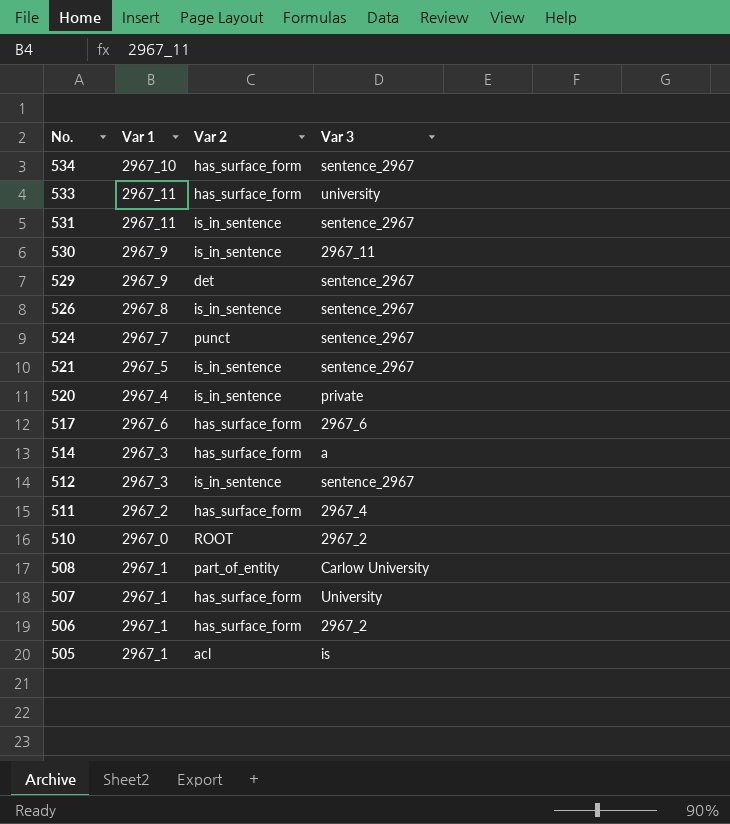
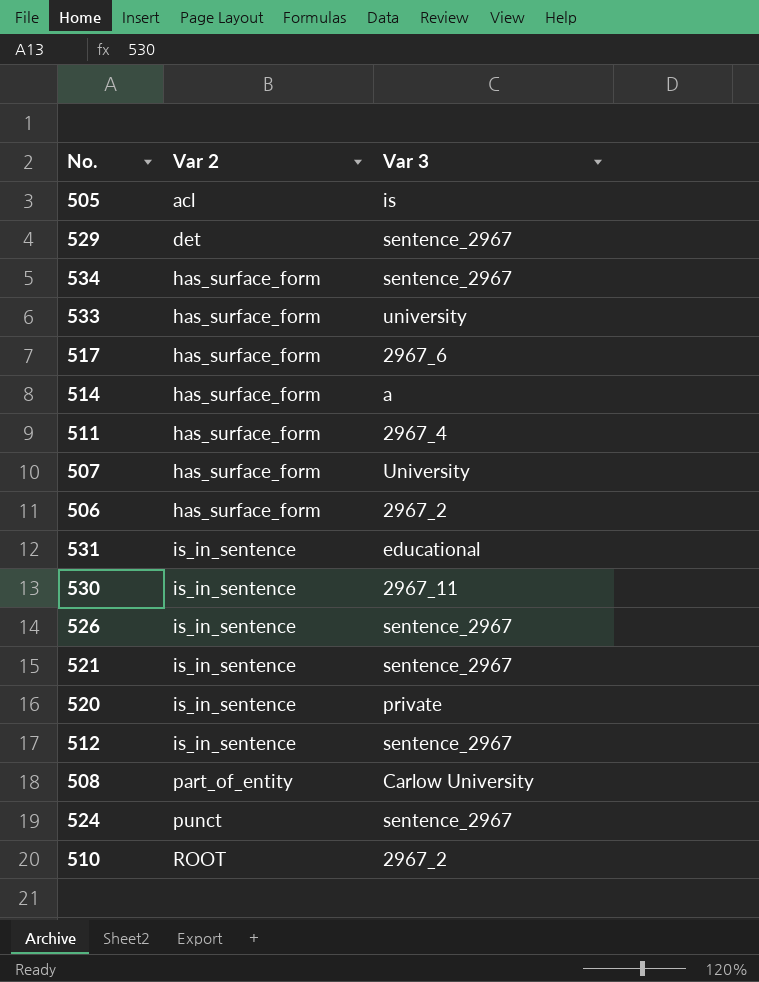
row order: No. descending -> Var 2 ascending
column Var 1 | position: 2 -> none
531 | Var 3: sentence_2967 -> educational

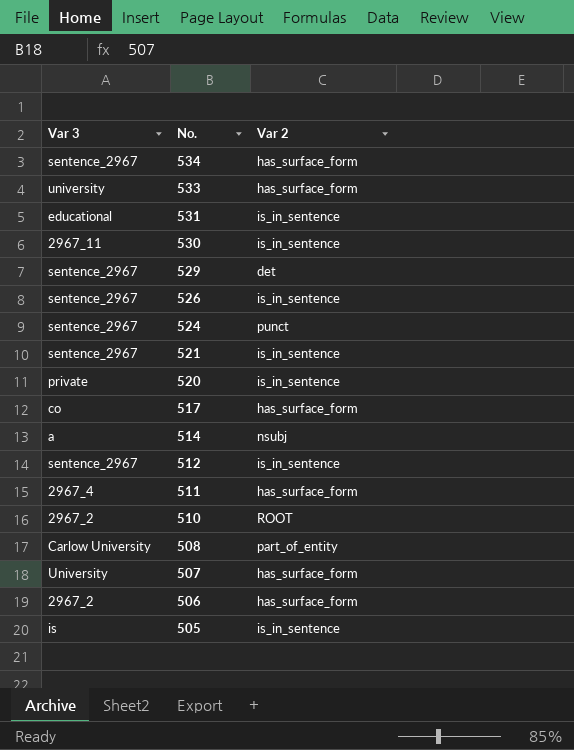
row order: Var 2 ascending -> No. descending
column Var 3 | position: 3 -> 1
517 | Var 3: 2967_6 -> co
514 | Var 2: has_surface_form -> nsubj
505 | Var 2: acl -> is_in_sentence

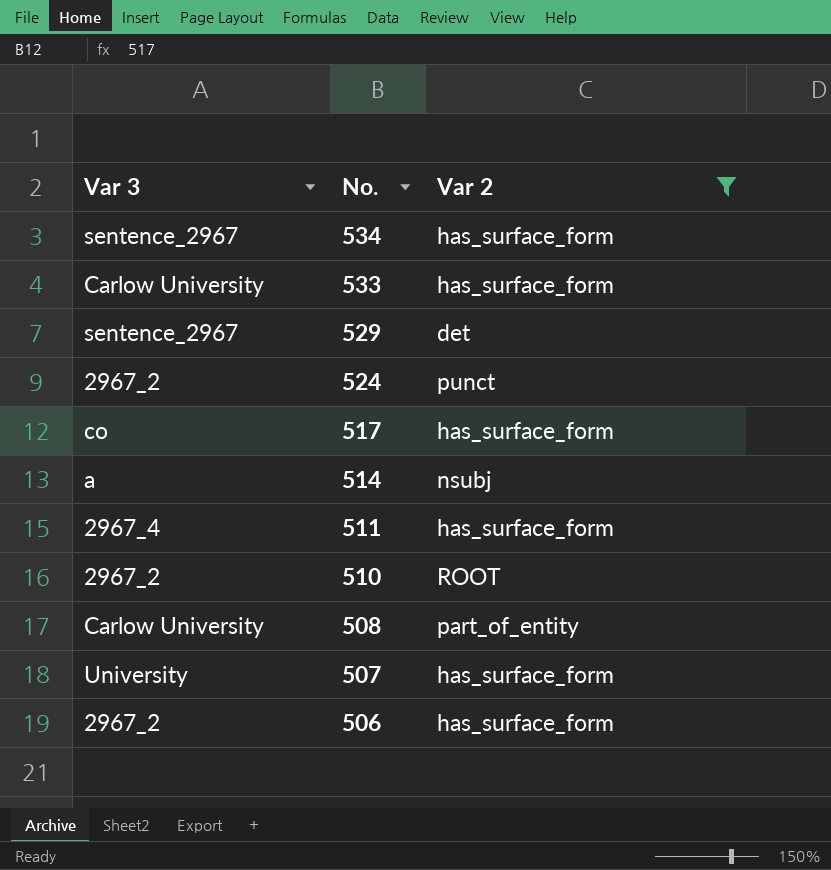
filter: none -> Var 2 != is_in_sentence
533 | Var 3: university -> Carlow University
524 | Var 3: sentence_2967 -> 2967_2

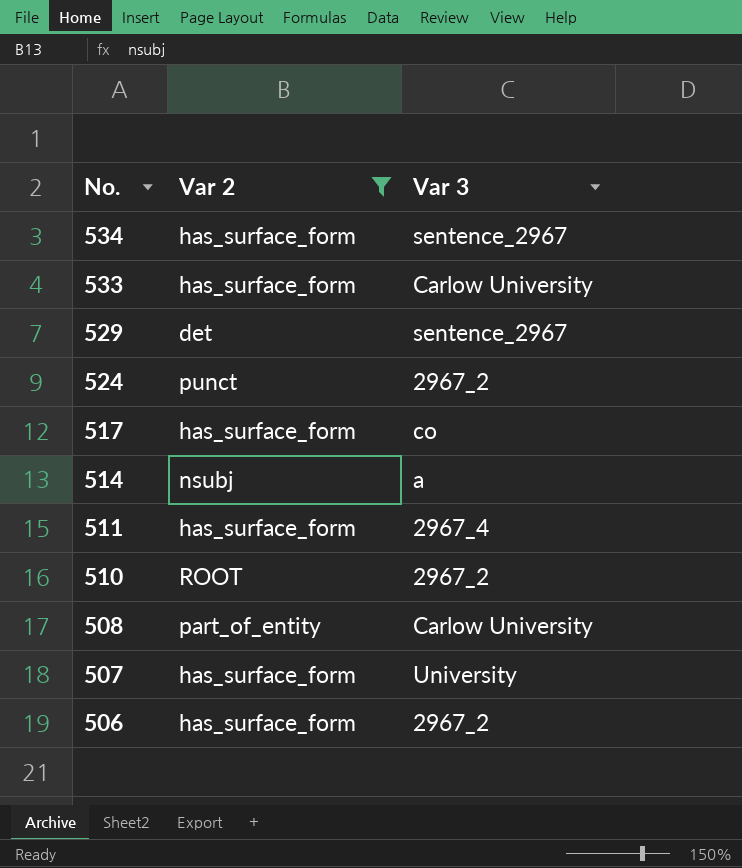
column Var 3 | position: 1 -> 3

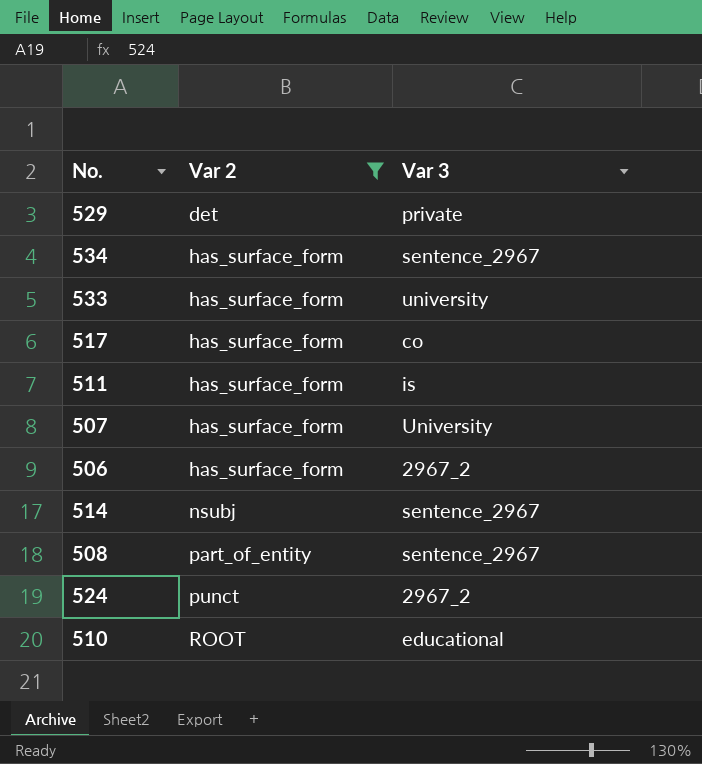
row order: No. descending -> Var 2 ascending
529 | Var 3: sentence_2967 -> private
533 | Var 3: Carlow University -> university
511 | Var 3: 2967_4 -> is
514 | Var 3: a -> sentence_2967
508 | Var 3: Carlow University -> sentence_2967
510 | Var 3: 2967_2 -> educational

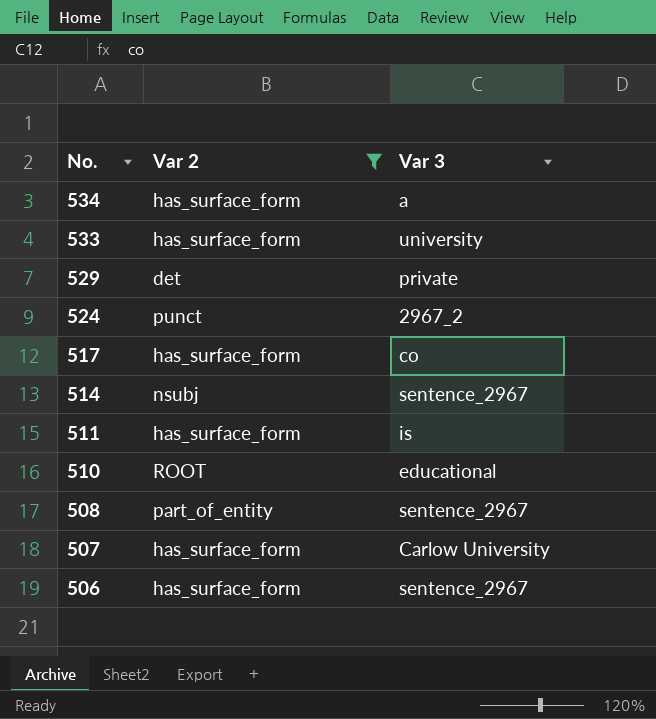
row order: Var 2 ascending -> No. descending
534 | Var 3: sentence_2967 -> a
507 | Var 3: University -> Carlow University
506 | Var 3: 2967_2 -> sentence_2967

